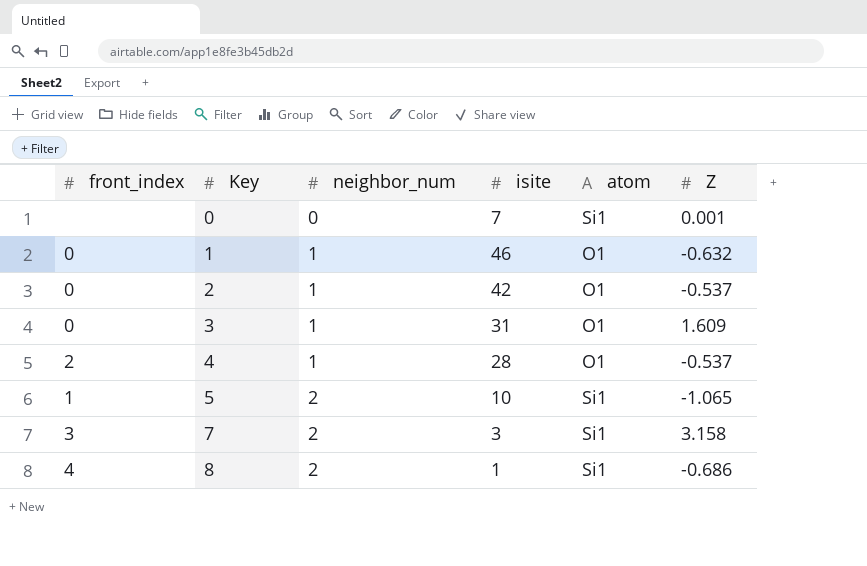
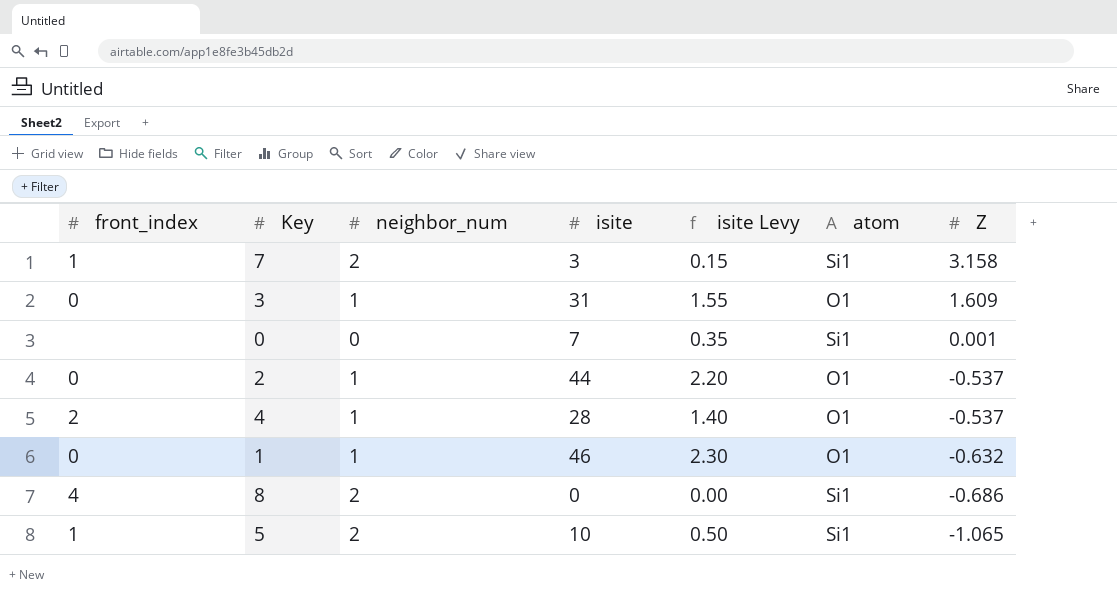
row order: Key ascending -> Z descending
column isite Levy | formula: none -> [isite] * 0.05
7 | front_index: 3 -> 1
2 | isite: 42 -> 44
8 | isite: 1 -> 0

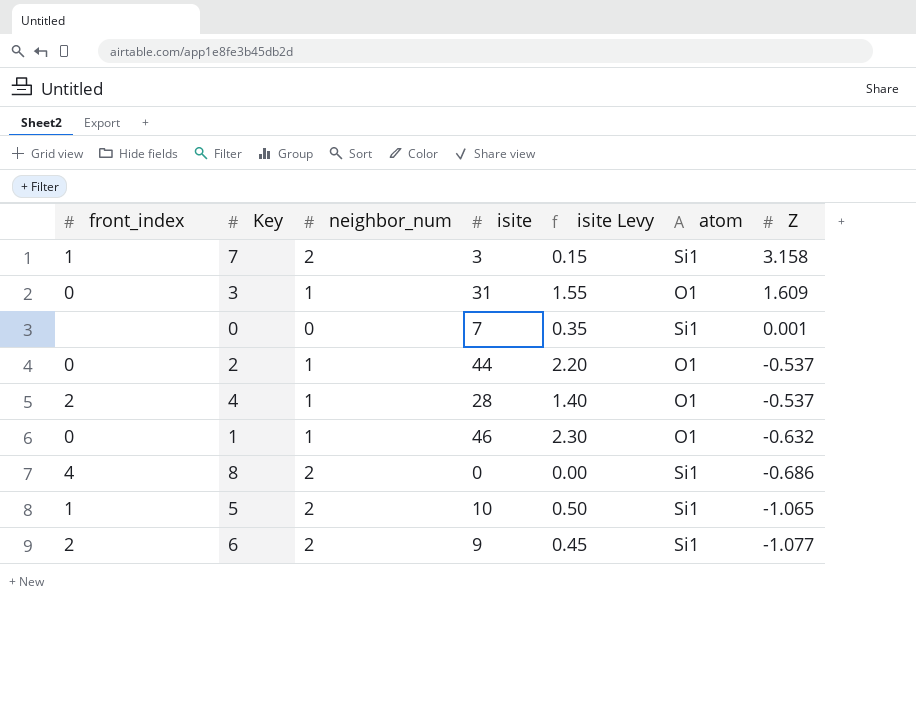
row 6: none -> 2 | 2 | 9 | 0.45 | Si1 | -1.077

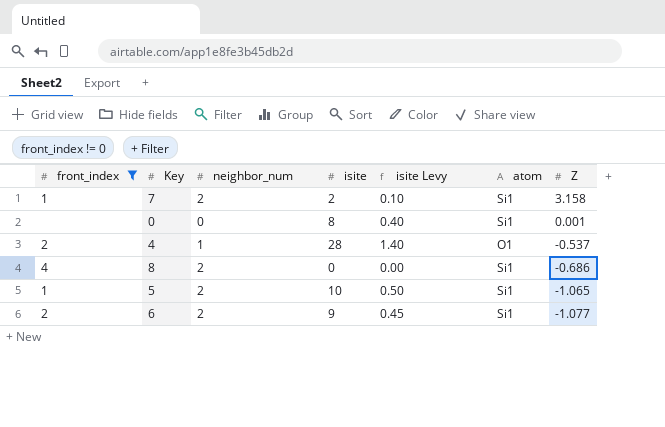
filter: none -> front_index != 0
7 | isite: 3 -> 2
7 | isite Levy: 0.15 -> 0.10
0 | isite: 7 -> 8
0 | isite Levy: 0.35 -> 0.40

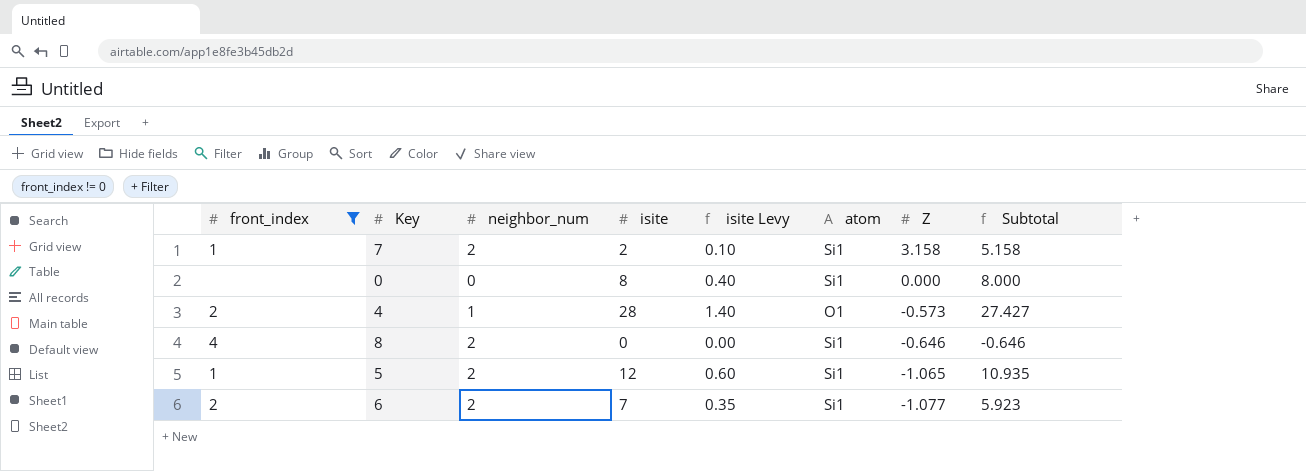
column Subtotal | formula: none -> [isite] + [Z]
0 | Z: 0.001 -> 0.000
4 | Z: -0.537 -> -0.573
8 | Z: -0.686 -> -0.646
5 | isite: 10 -> 12
5 | isite Levy: 0.50 -> 0.60
6 | isite: 9 -> 7
6 | isite Levy: 0.45 -> 0.35

